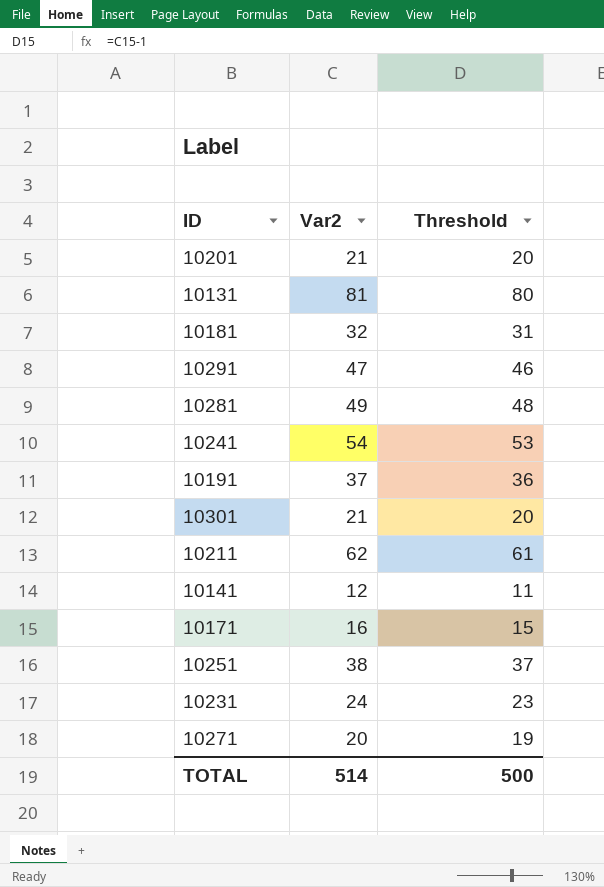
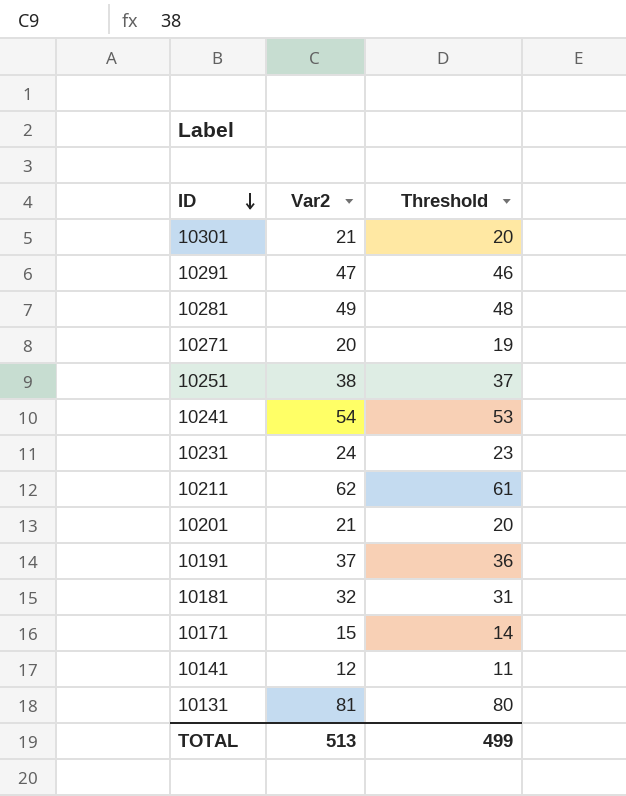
row order: none -> ID descending
10171 | Var2: 16 -> 15
10171 | Threshold: 15 -> 14
TOTAL | Var2: 514 -> 513
TOTAL | Threshold: 500 -> 499

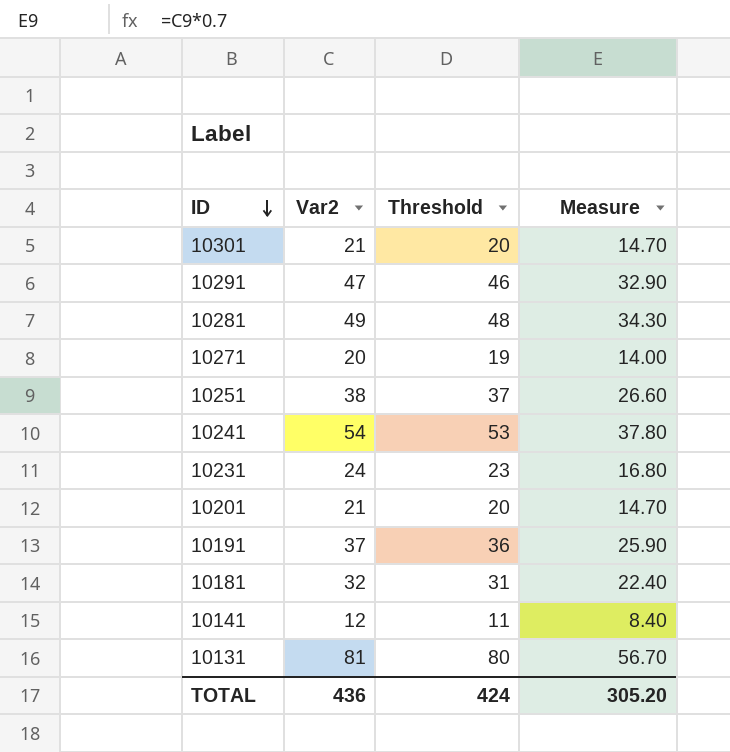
column Measure | formula: none -> [Var2] * 0.7
row 10211: 62 | 61 -> none
row 10171: 15 | 14 -> none
TOTAL | Var2: 513 -> 436
TOTAL | Threshold: 499 -> 424

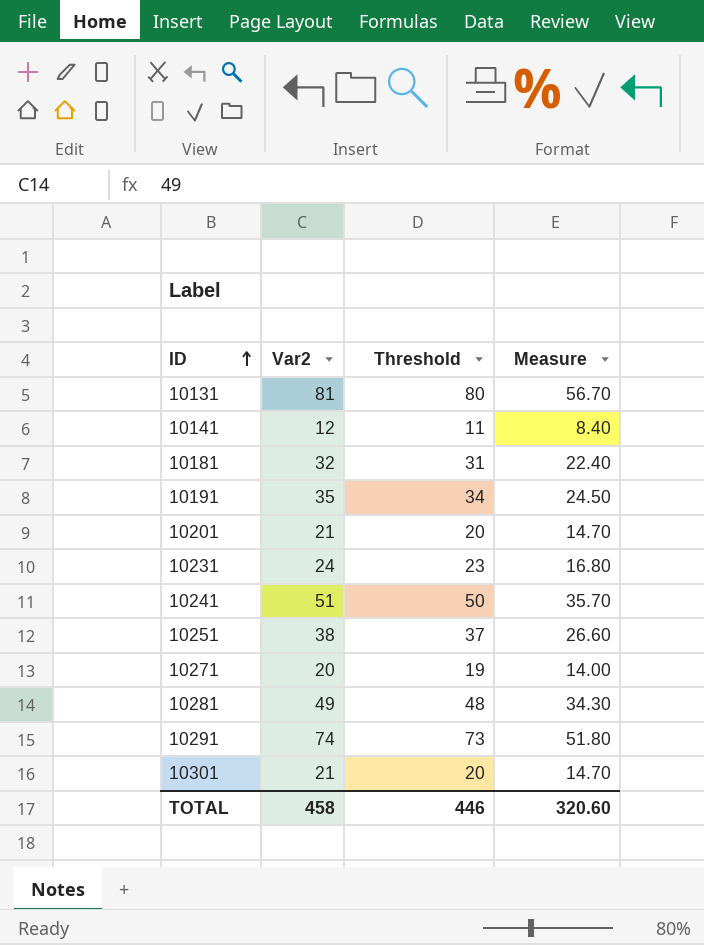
row order: ID descending -> ID ascending
10191 | Var2: 37 -> 35
10191 | Threshold: 36 -> 34
10191 | Measure: 25.90 -> 24.50
10241 | Var2: 54 -> 51
10241 | Threshold: 53 -> 50
10241 | Measure: 37.80 -> 35.70
10291 | Var2: 47 -> 74
10291 | Threshold: 46 -> 73
10291 | Measure: 32.90 -> 51.80
TOTAL | Var2: 436 -> 458
TOTAL | Threshold: 424 -> 446
TOTAL | Measure: 305.20 -> 320.60

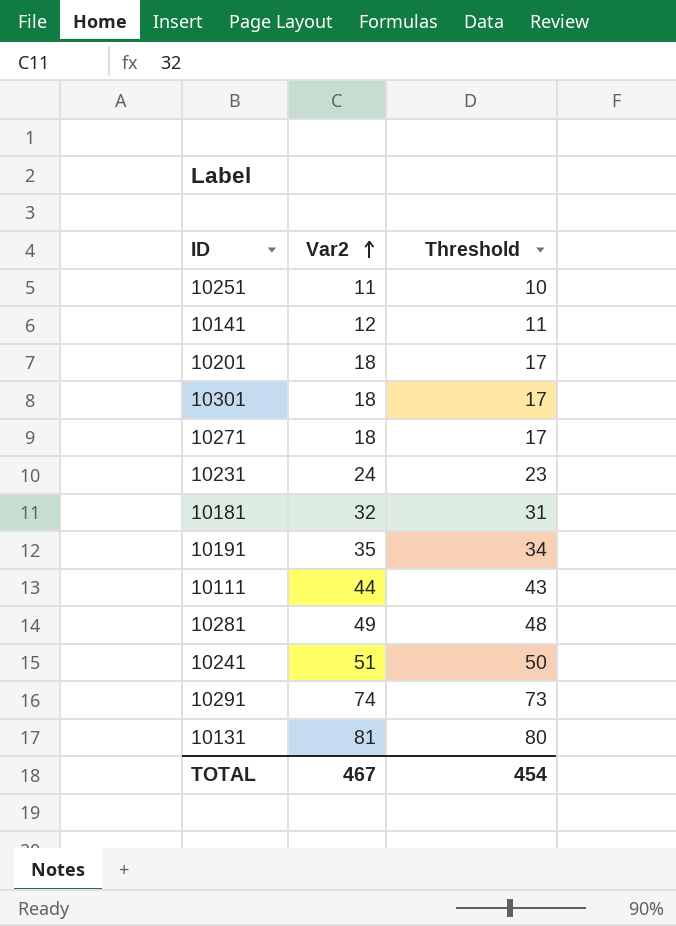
row order: ID ascending -> Var2 ascending
column Measure | formula: [Var2] * 0.7 -> none
10251 | Var2: 38 -> 11
10251 | Threshold: 37 -> 10
10201 | Var2: 21 -> 18
10201 | Threshold: 20 -> 17
10301 | Var2: 21 -> 18
10301 | Threshold: 20 -> 17
10271 | Var2: 20 -> 18
10271 | Threshold: 19 -> 17
row 10111: none -> 44 | 43
TOTAL | Var2: 458 -> 467
TOTAL | Threshold: 446 -> 454

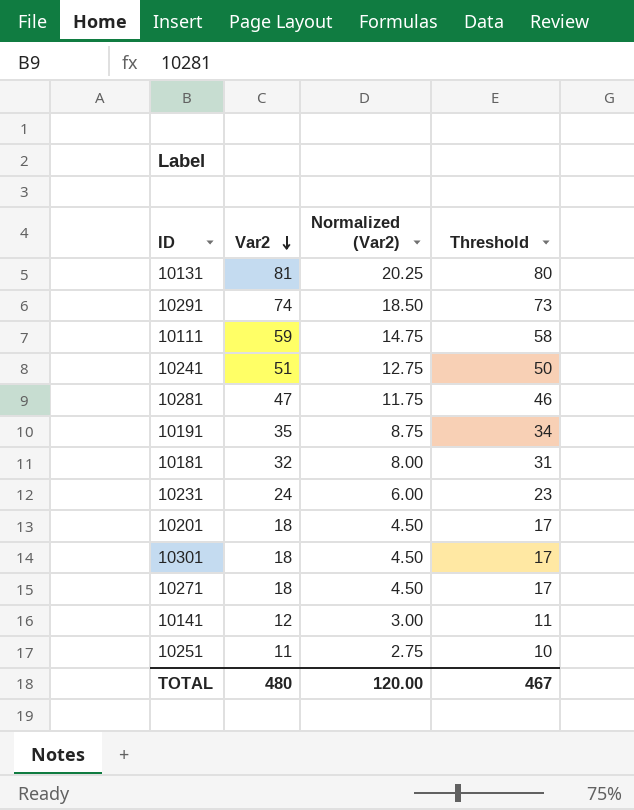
row order: Var2 ascending -> Var2 descending
column Normalized (Var2) | formula: none -> [Var2] * 0.25
10111 | Var2: 44 -> 59
10111 | Threshold: 43 -> 58
10281 | Var2: 49 -> 47
10281 | Threshold: 48 -> 46
TOTAL | Var2: 467 -> 480
TOTAL | Threshold: 454 -> 467

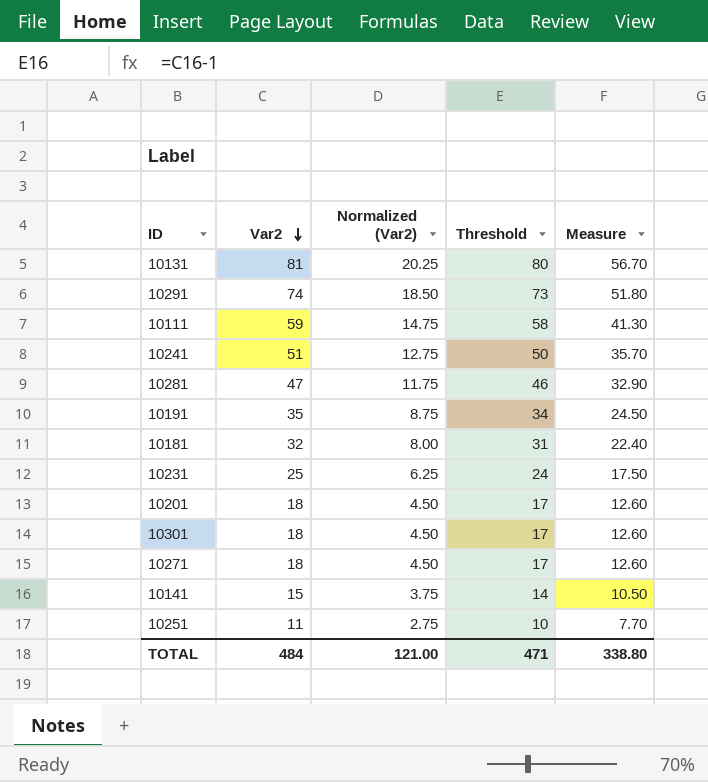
column Measure | formula: none -> [Var2] * 0.7
10231 | Var2: 24 -> 25
10231 | Normalized (Var2): 6.00 -> 6.25
10231 | Threshold: 23 -> 24
10141 | Var2: 12 -> 15
10141 | Normalized (Var2): 3.00 -> 3.75
10141 | Threshold: 11 -> 14
TOTAL | Var2: 480 -> 484
TOTAL | Normalized (Var2): 120.00 -> 121.00
TOTAL | Threshold: 467 -> 471

